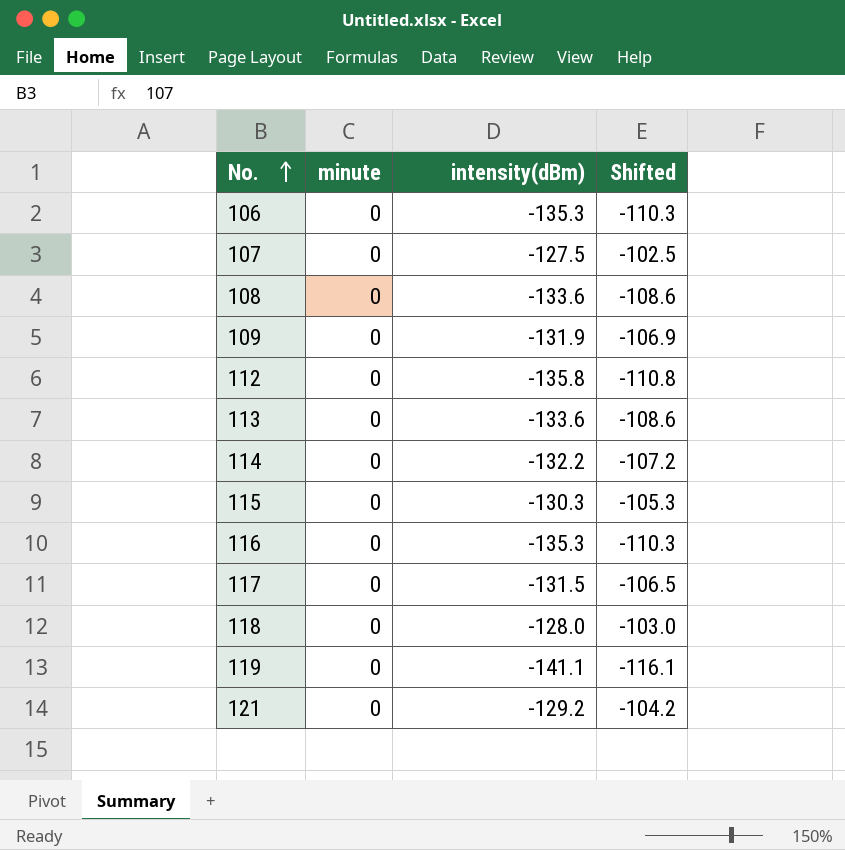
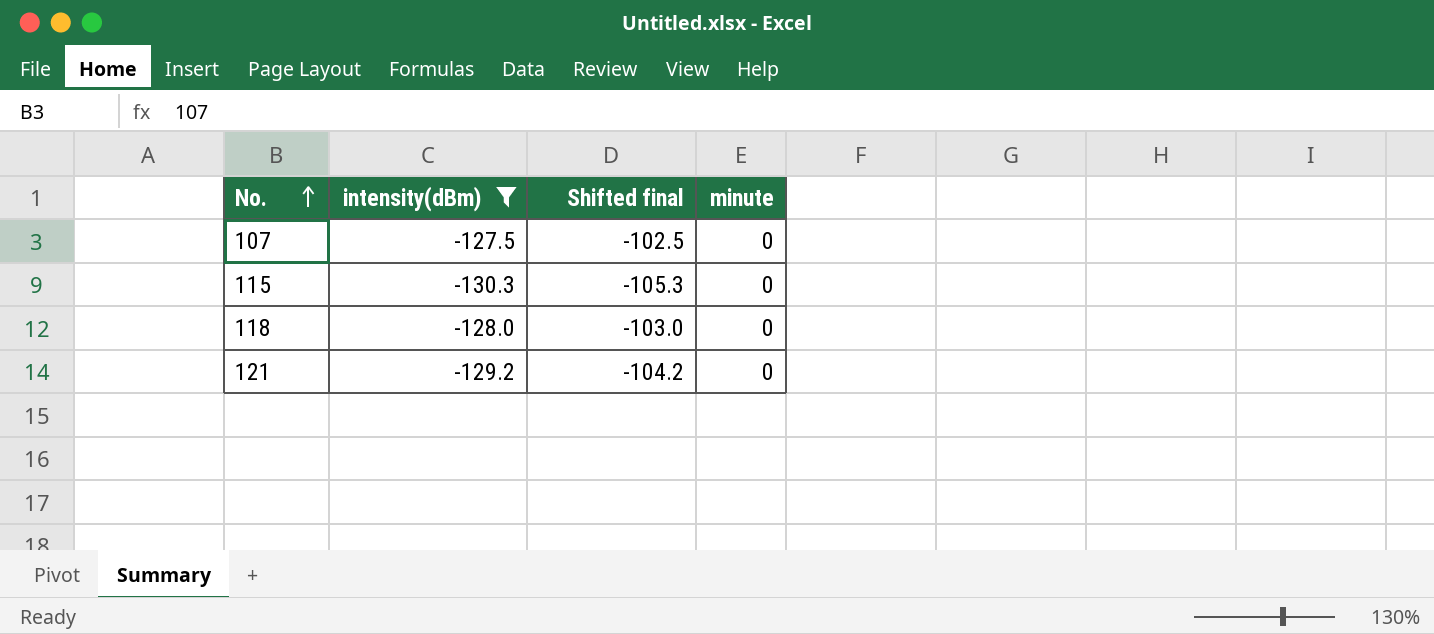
filter: none -> intensity(dBm) >= -130.3
column name: Shifted -> Shifted final
column minute | position: 2 -> 4

